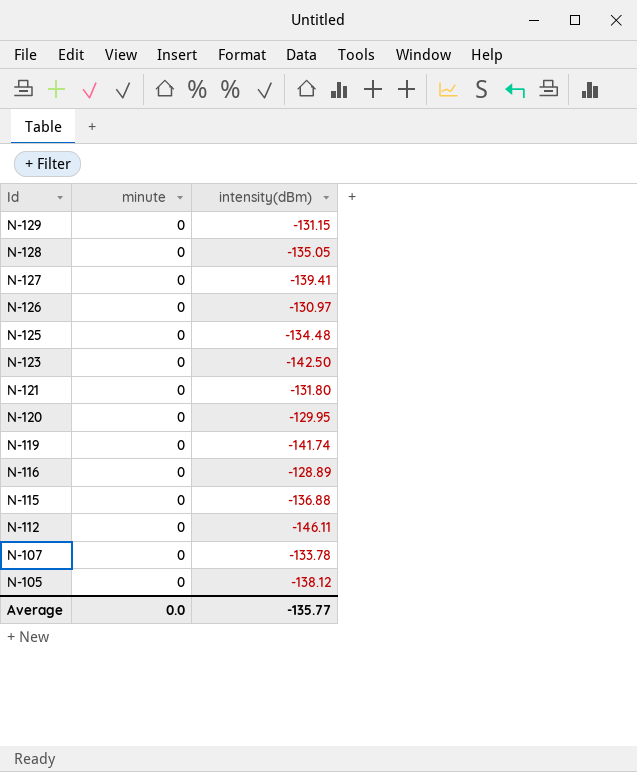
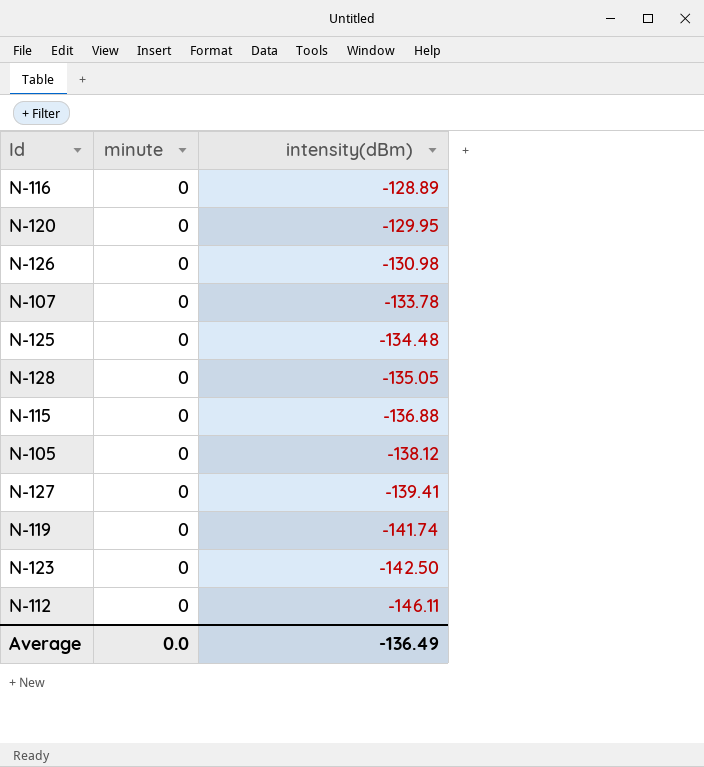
row order: Id descending -> intensity(dBm) descending
row N-129: 0 | -131.15 -> none
row N-121: 0 | -131.80 -> none
N-126 | intensity(dBm): -130.97 -> -130.98
Average | intensity(dBm): -135.77 -> -136.49

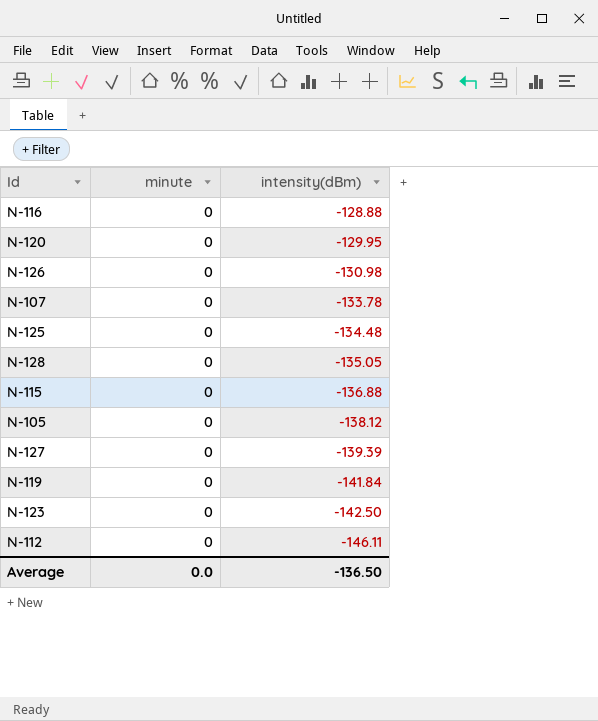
N-116 | intensity(dBm): -128.89 -> -128.88
N-127 | intensity(dBm): -139.41 -> -139.39
N-119 | intensity(dBm): -141.74 -> -141.84
Average | intensity(dBm): -136.49 -> -136.50

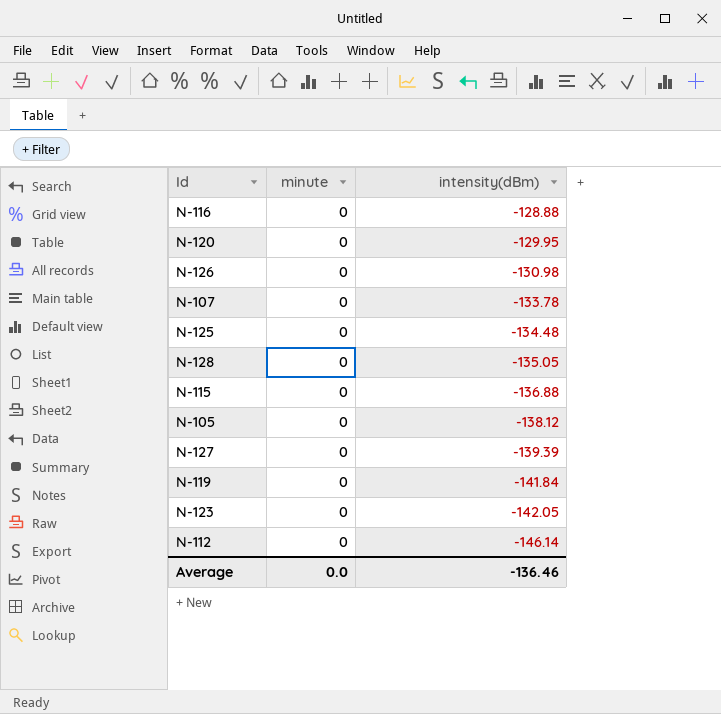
N-123 | intensity(dBm): -142.50 -> -142.05
N-112 | intensity(dBm): -146.11 -> -146.14
Average | intensity(dBm): -136.50 -> -136.46

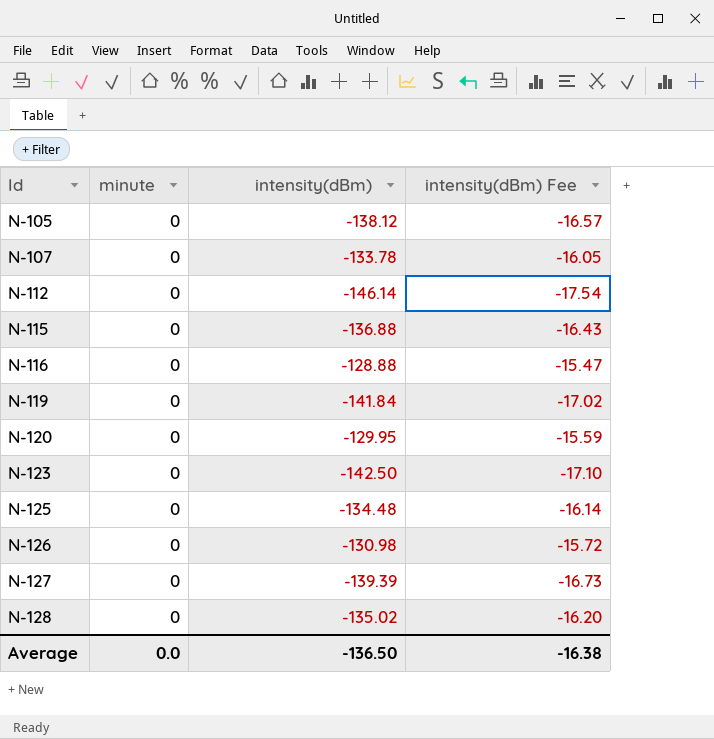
row order: intensity(dBm) descending -> Id ascending
column intensity(dBm) Fee | formula: none -> [intensity(dBm)] * 0.12
N-123 | intensity(dBm): -142.05 -> -142.50
N-128 | intensity(dBm): -135.05 -> -135.02
Average | intensity(dBm): -136.46 -> -136.50

